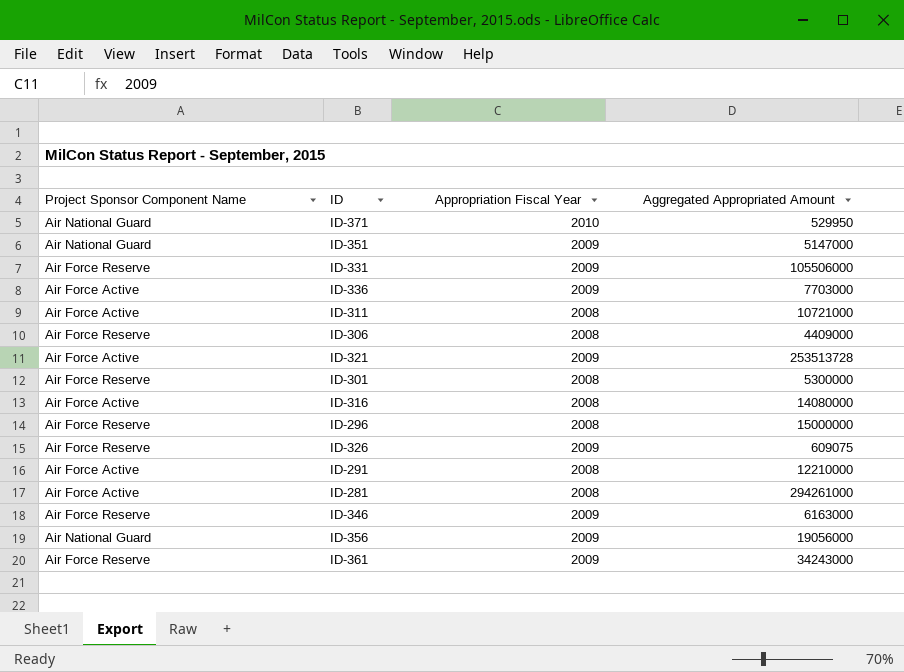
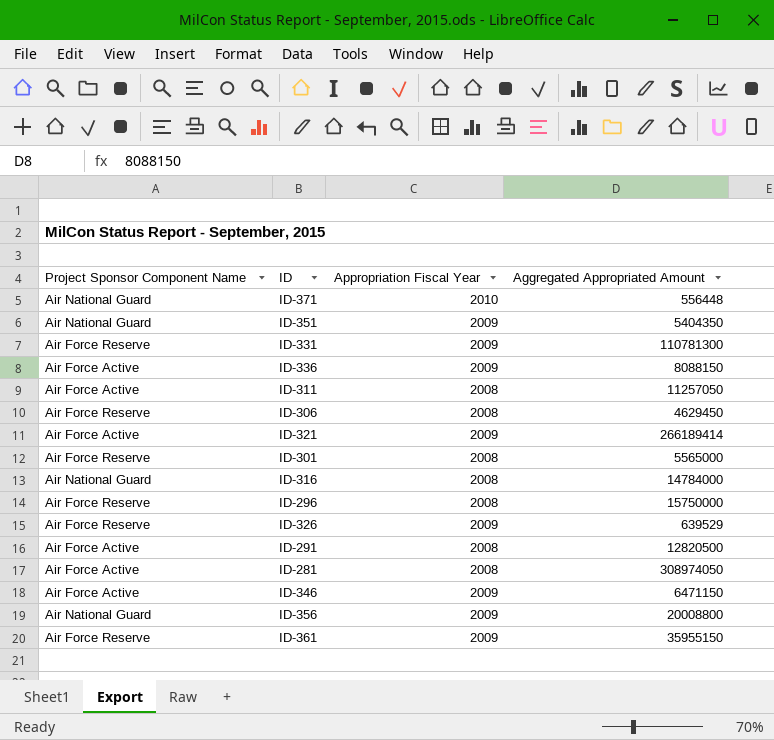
ID-371 | Aggregated Appropriated Amount: 529950 -> 556448
ID-351 | Aggregated Appropriated Amount: 5147000 -> 5404350
ID-331 | Aggregated Appropriated Amount: 105506000 -> 110781300
ID-336 | Aggregated Appropriated Amount: 7703000 -> 8088150
ID-311 | Aggregated Appropriated Amount: 10721000 -> 11257050
ID-306 | Aggregated Appropriated Amount: 4409000 -> 4629450
ID-321 | Aggregated Appropriated Amount: 253513728 -> 266189414
ID-301 | Aggregated Appropriated Amount: 5300000 -> 5565000
ID-316 | Project Sponsor Component Name: Air Force Active -> Air National Guard
ID-316 | Aggregated Appropriated Amount: 14080000 -> 14784000
ID-296 | Aggregated Appropriated Amount: 15000000 -> 15750000
ID-326 | Aggregated Appropriated Amount: 609075 -> 639529
ID-291 | Aggregated Appropriated Amount: 12210000 -> 12820500
ID-281 | Aggregated Appropriated Amount: 294261000 -> 308974050
ID-346 | Project Sponsor Component Name: Air Force Reserve -> Air Force Active
ID-346 | Aggregated Appropriated Amount: 6163000 -> 6471150
ID-356 | Aggregated Appropriated Amount: 19056000 -> 20008800
ID-361 | Aggregated Appropriated Amount: 34243000 -> 35955150

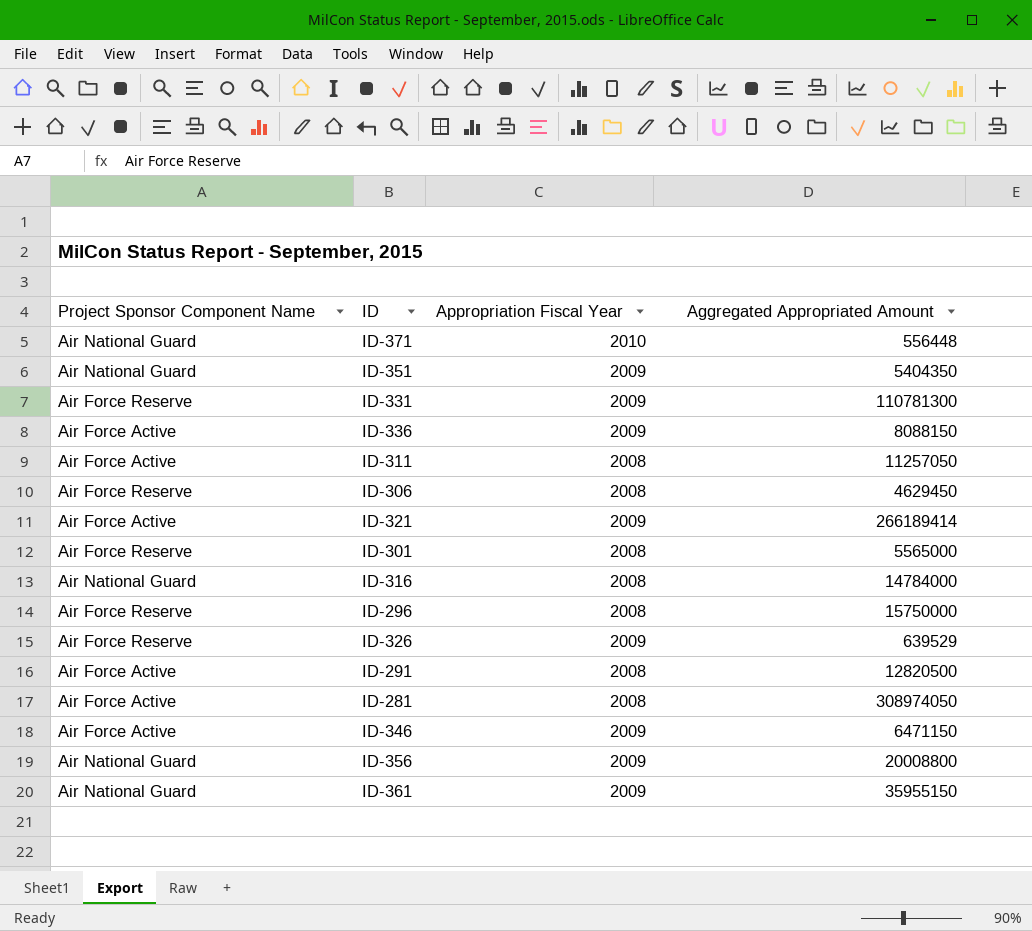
ID-361 | Project Sponsor Component Name: Air Force Reserve -> Air National Guard

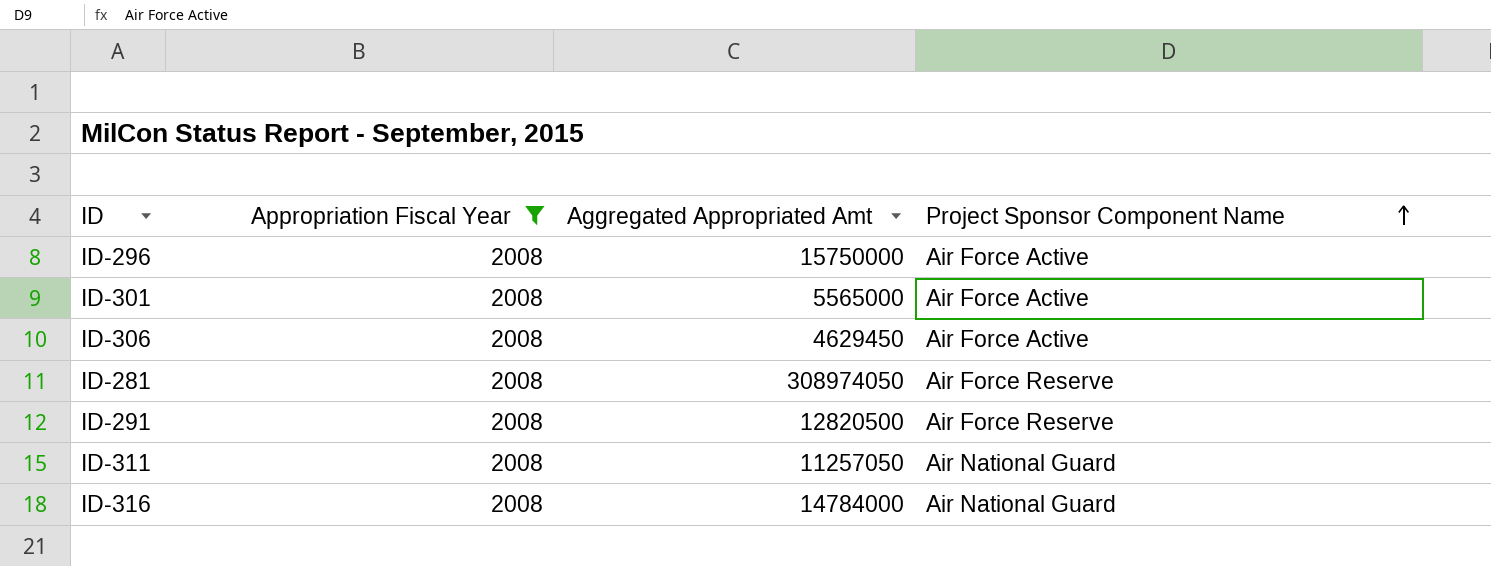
filter: none -> Appropriation Fiscal Year = 2008
row order: none -> Project Sponsor Component Name ascending
column name: Aggregated Appropriated Amount -> Aggregated Appropriated Amt
column Project Sponsor Component Name | position: 1 -> 4
ID-296 | Project Sponsor Component Name: Air Force Reserve -> Air Force Active
ID-301 | Project Sponsor Component Name: Air Force Reserve -> Air Force Active
ID-306 | Project Sponsor Component Name: Air Force Reserve -> Air Force Active
ID-281 | Project Sponsor Component Name: Air Force Active -> Air Force Reserve
ID-291 | Project Sponsor Component Name: Air Force Active -> Air Force Reserve
ID-311 | Project Sponsor Component Name: Air Force Active -> Air National Guard

